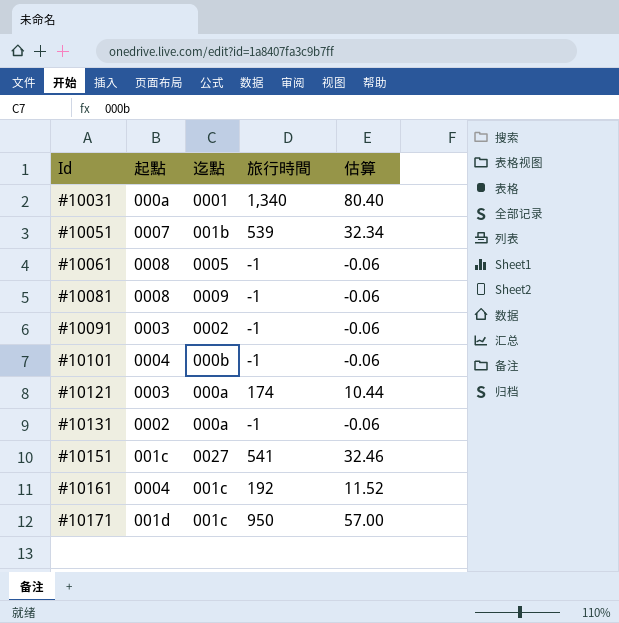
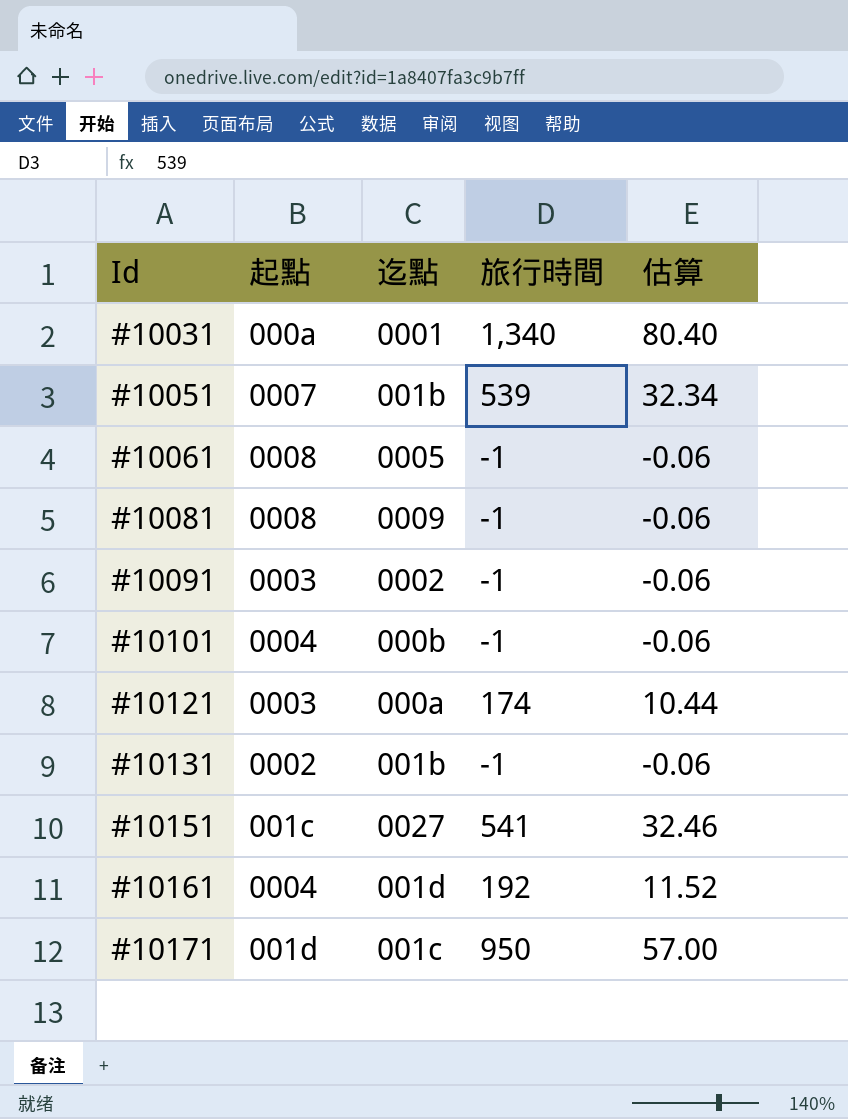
#10131 | 迄點: 000a -> 001b
#10161 | 迄點: 001c -> 001d

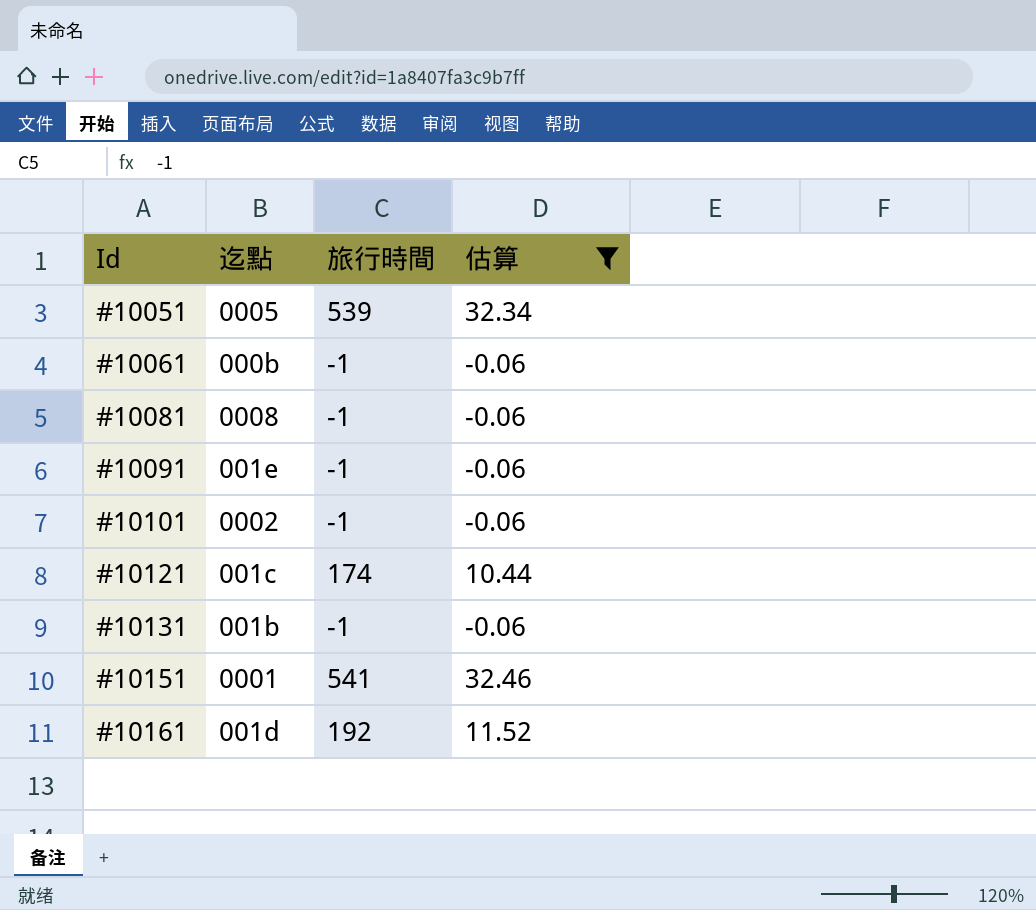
filter: none -> 估算 <= 32.46
column 起點 | position: 2 -> none
#10051 | 迄點: 001b -> 0005
#10061 | 迄點: 0005 -> 000b
#10081 | 迄點: 0009 -> 0008
#10091 | 迄點: 0002 -> 001e
#10101 | 迄點: 000b -> 0002
#10121 | 迄點: 000a -> 001c
#10151 | 迄點: 0027 -> 0001

